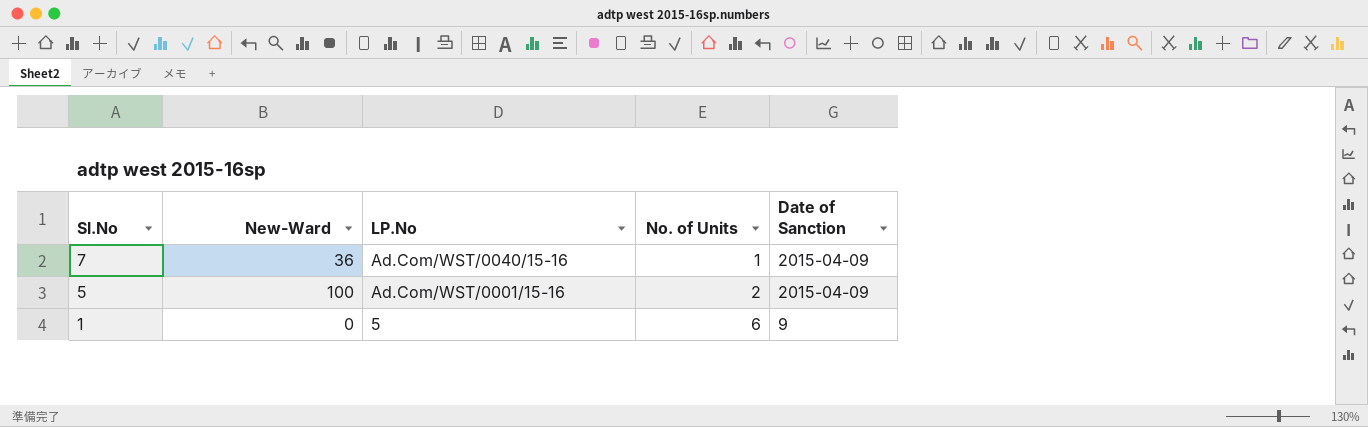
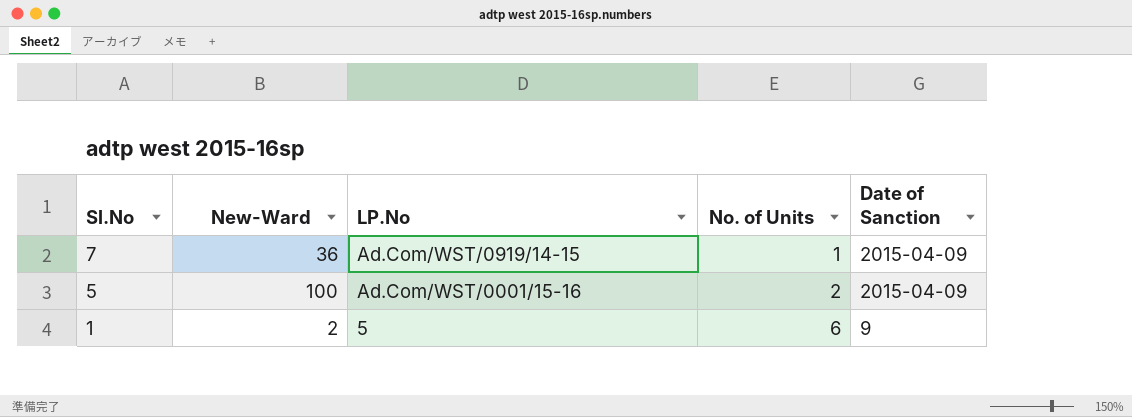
7 | LP.No: Ad.Com/WST/0040/15-16 -> Ad.Com/WST/0919/14-15
1 | New-Ward: 0 -> 2

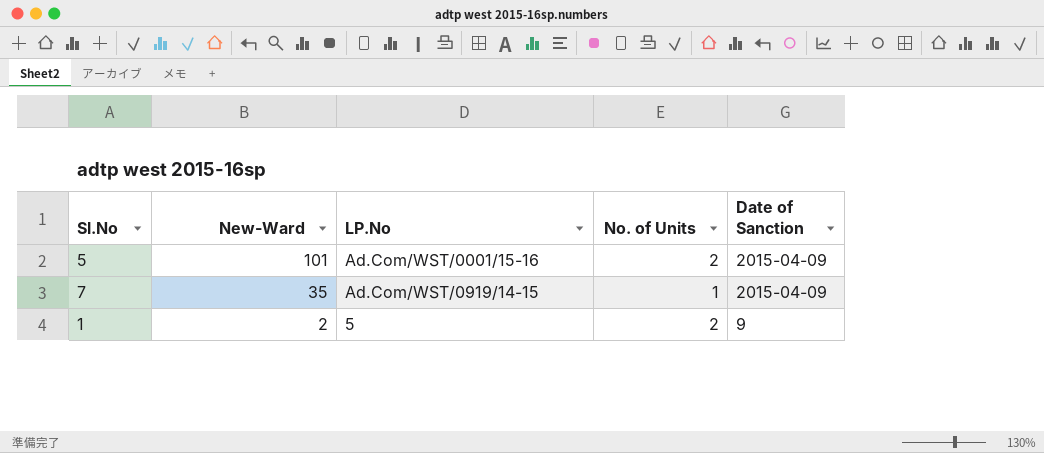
row order: Sl.No descending -> New-Ward descending
5 | New-Ward: 100 -> 101
7 | New-Ward: 36 -> 35
1 | No. of Units: 6 -> 2

